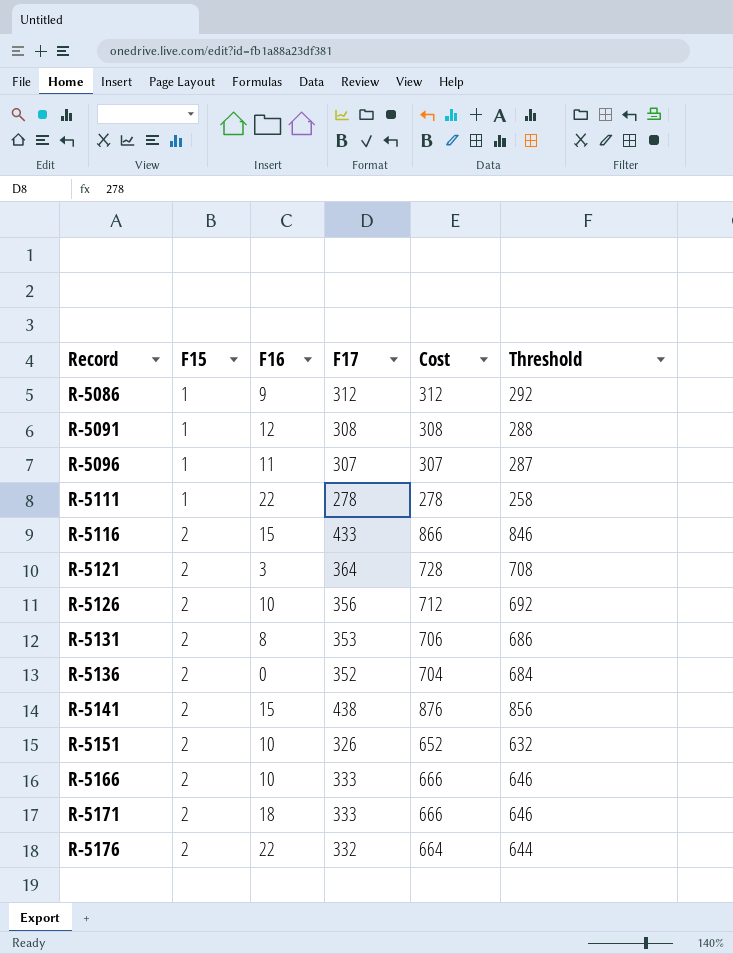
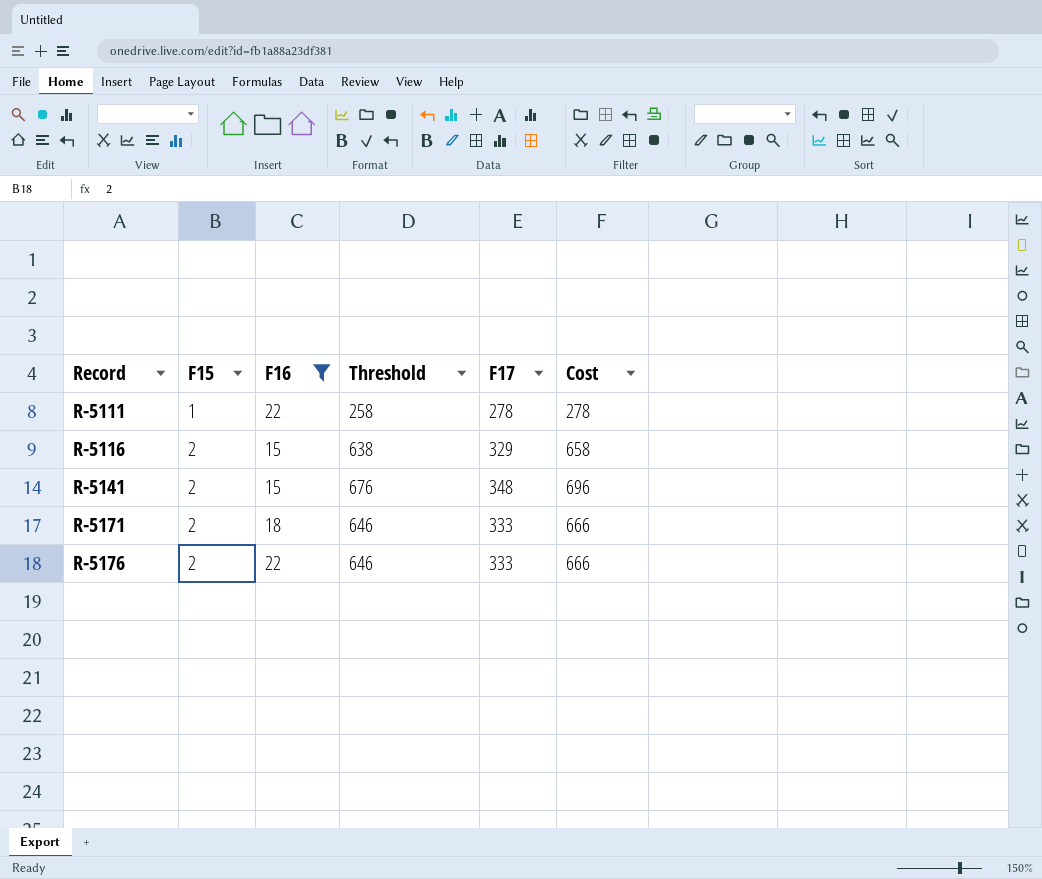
filter: none -> F16 >= 15
column Threshold | position: 6 -> 4
R-5116 | Threshold: 846 -> 638
R-5116 | F17: 433 -> 329
R-5116 | Cost: 866 -> 658
R-5141 | Threshold: 856 -> 676
R-5141 | F17: 438 -> 348
R-5141 | Cost: 876 -> 696
R-5176 | Threshold: 644 -> 646
R-5176 | F17: 332 -> 333
R-5176 | Cost: 664 -> 666

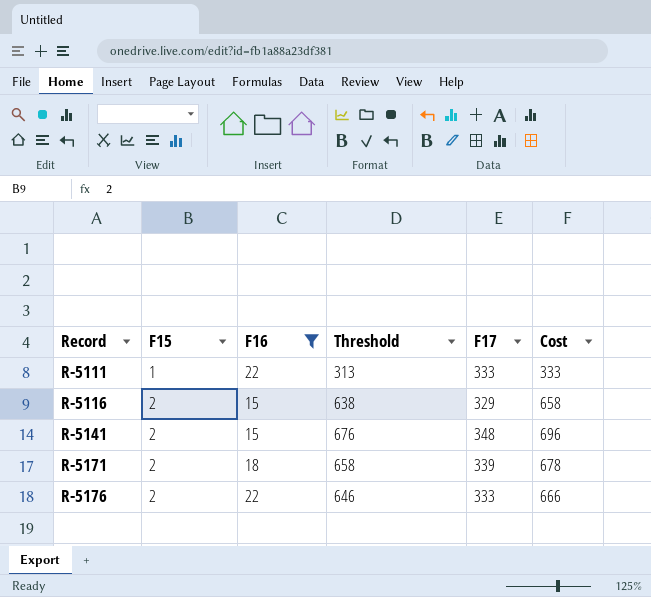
R-5111 | Threshold: 258 -> 313
R-5111 | F17: 278 -> 333
R-5111 | Cost: 278 -> 333
R-5171 | Threshold: 646 -> 658
R-5171 | F17: 333 -> 339
R-5171 | Cost: 666 -> 678

